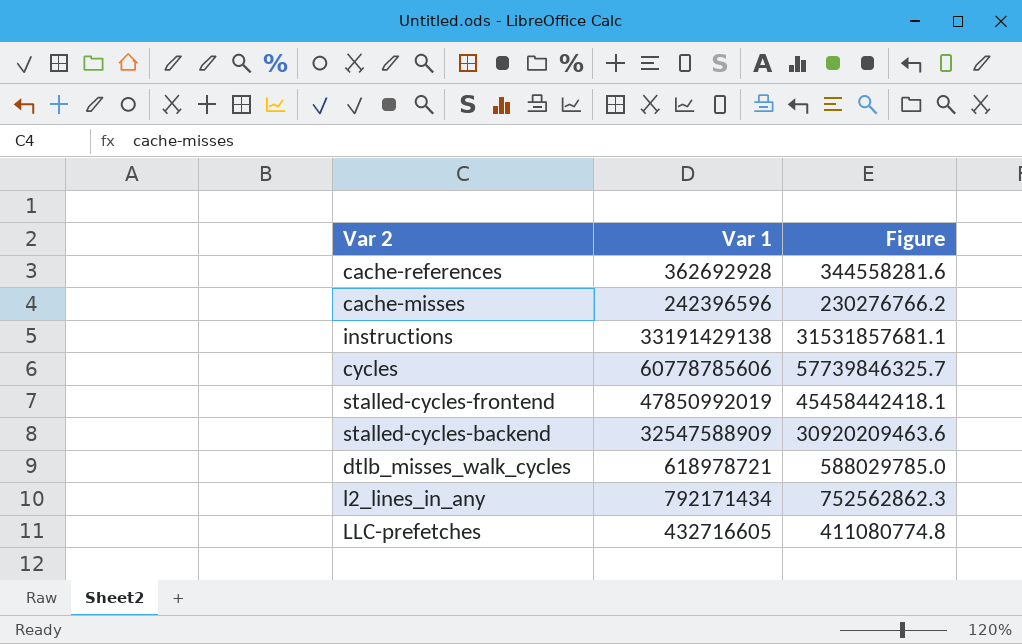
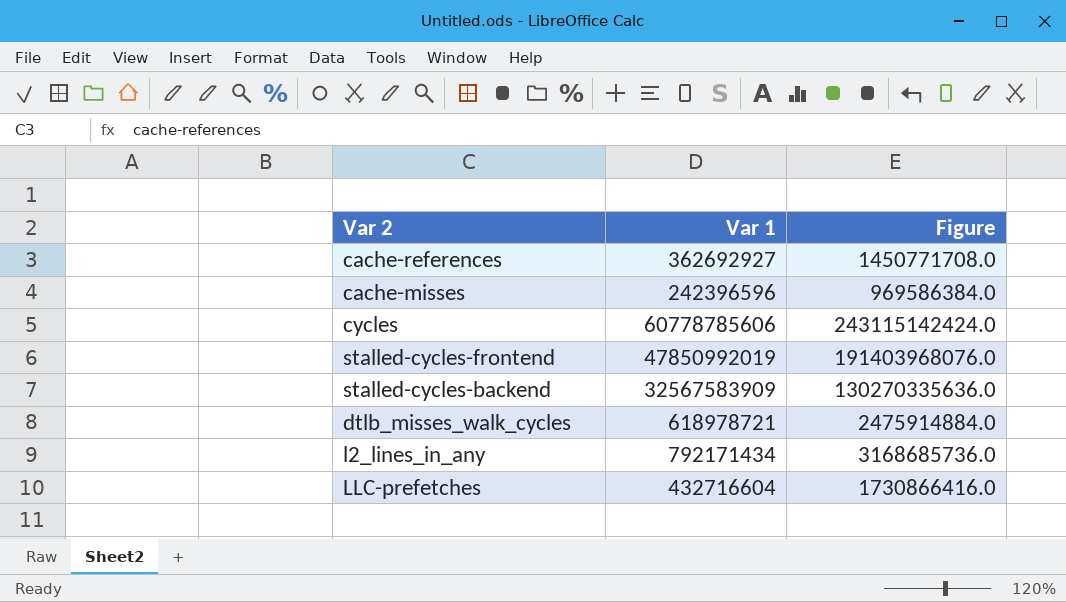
column Figure | formula: [Var 1] * 0.95 -> [Var 1] * 4
row instructions: 33191429138 | 31531857681.1 -> none
cache-references | Var 1: 362692928 -> 362692927
stalled-cycles-backend | Var 1: 32547588909 -> 32567583909
LLC-prefetches | Var 1: 432716605 -> 432716604

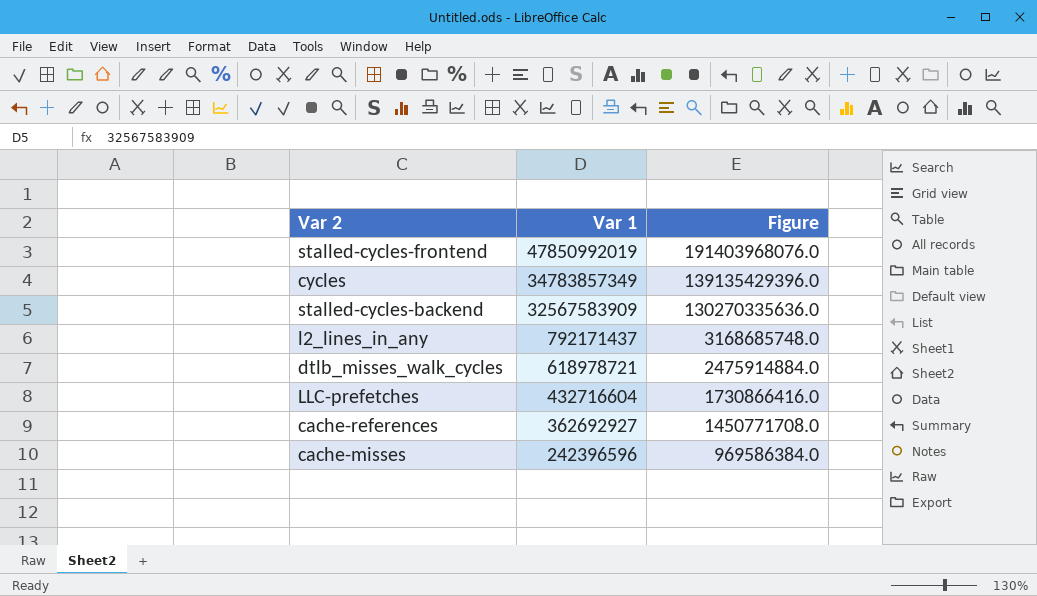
row order: none -> Var 1 descending
cycles | Var 1: 60778785606 -> 34783857349
cycles | Figure: 243115142424.0 -> 139135429396.0
l2_lines_in_any | Var 1: 792171434 -> 792171437
l2_lines_in_any | Figure: 3168685736.0 -> 3168685748.0

